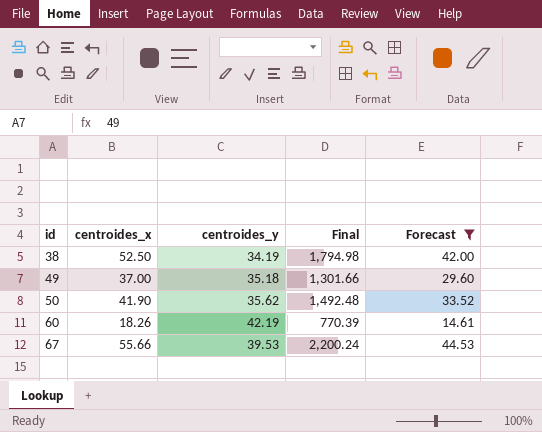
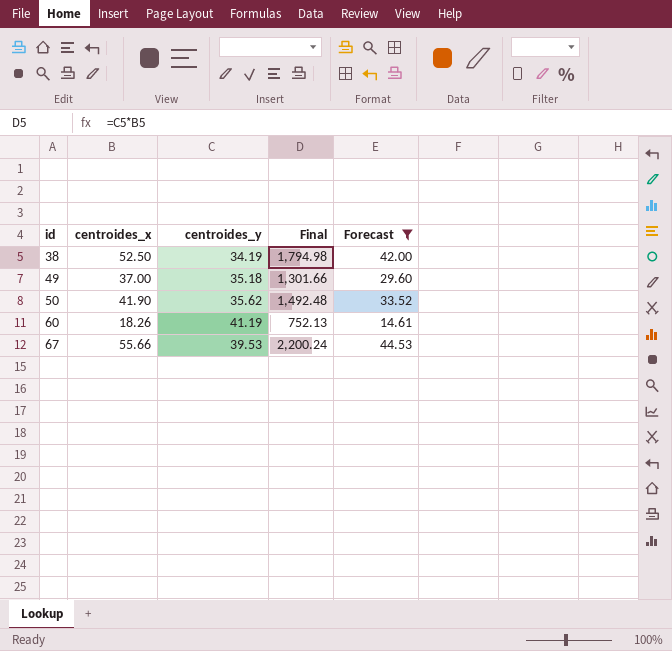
60 | centroides_y: 42.19 -> 41.19
60 | Final: 770.39 -> 752.13

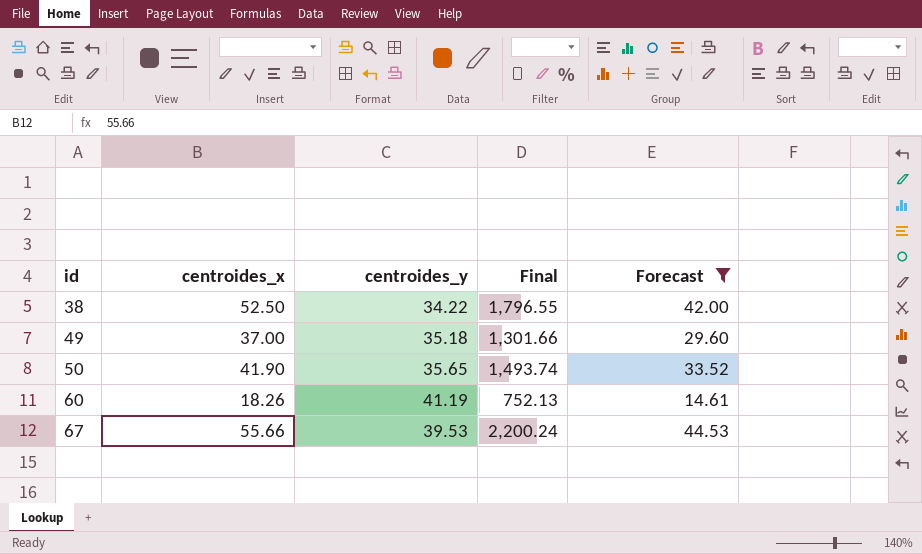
38 | centroides_y: 34.19 -> 34.22
38 | Final: 1,794.98 -> 1,796.55
50 | centroides_y: 35.62 -> 35.65
50 | Final: 1,492.48 -> 1,493.74

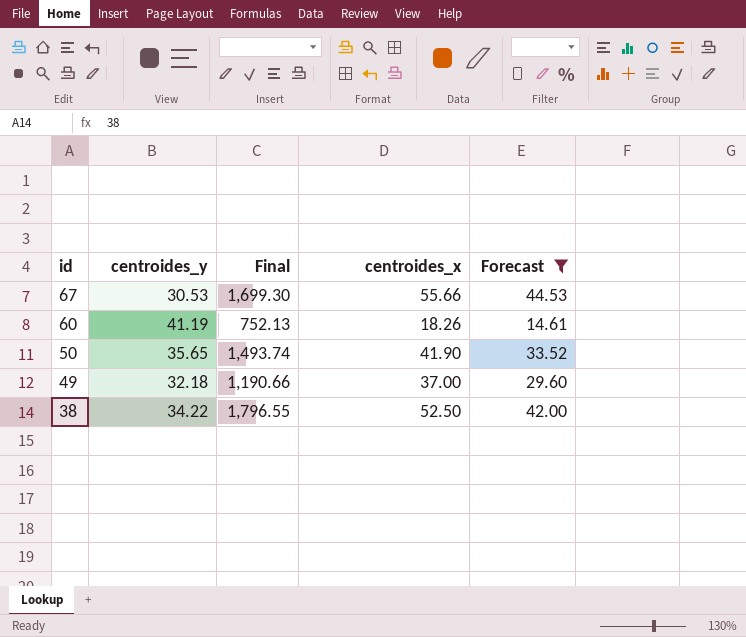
row order: id ascending -> id descending
column centroides_x | position: 2 -> 4
67 | centroides_y: 39.53 -> 30.53
67 | Final: 2,200.24 -> 1,699.30
49 | centroides_y: 35.18 -> 32.18
49 | Final: 1,301.66 -> 1,190.66

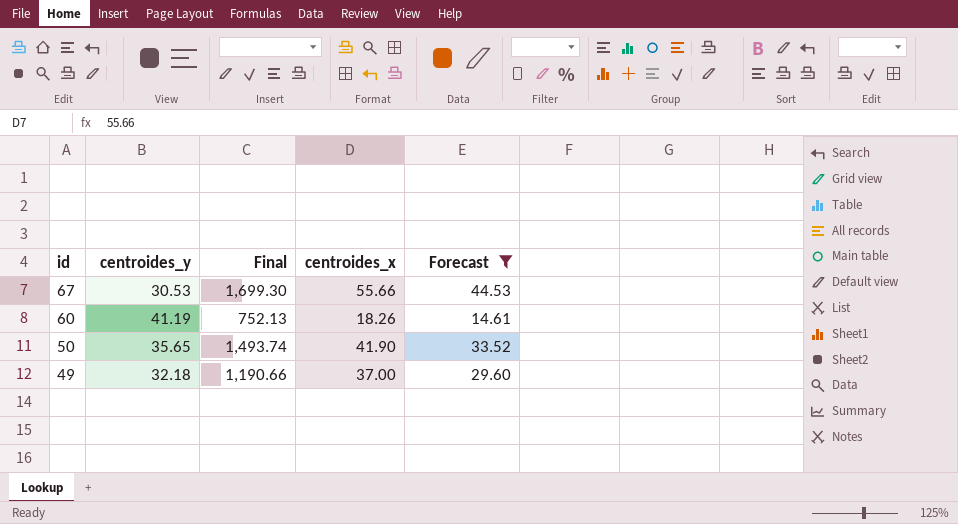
row 38: 34.22 | 1,796.55 | 52.50 | 42.00 -> none

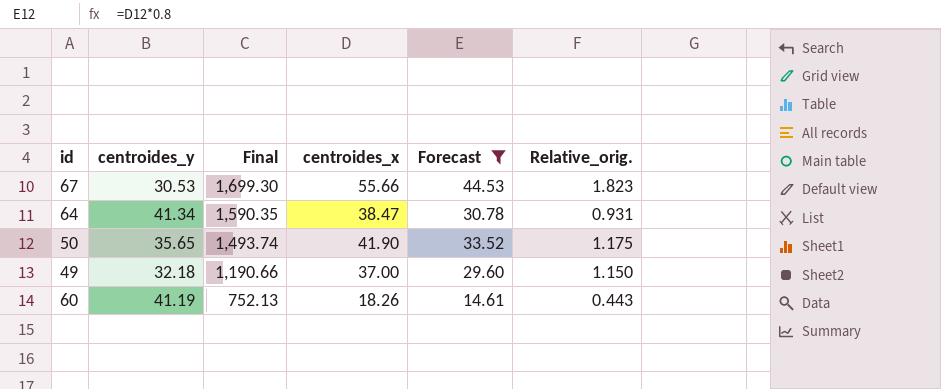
row order: id descending -> Final descending
column Relative_orig. | formula: none -> [centroides_x] / [centroides_y]
row 64: none -> 41.34 | 1,590.35 | 38.47 | 30.78 | 0.931

